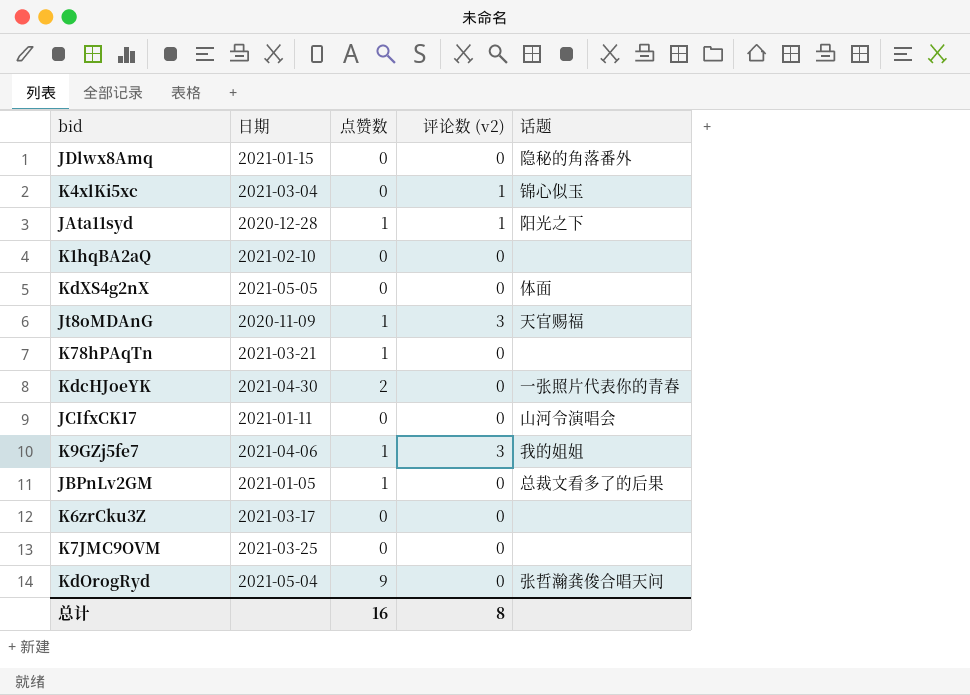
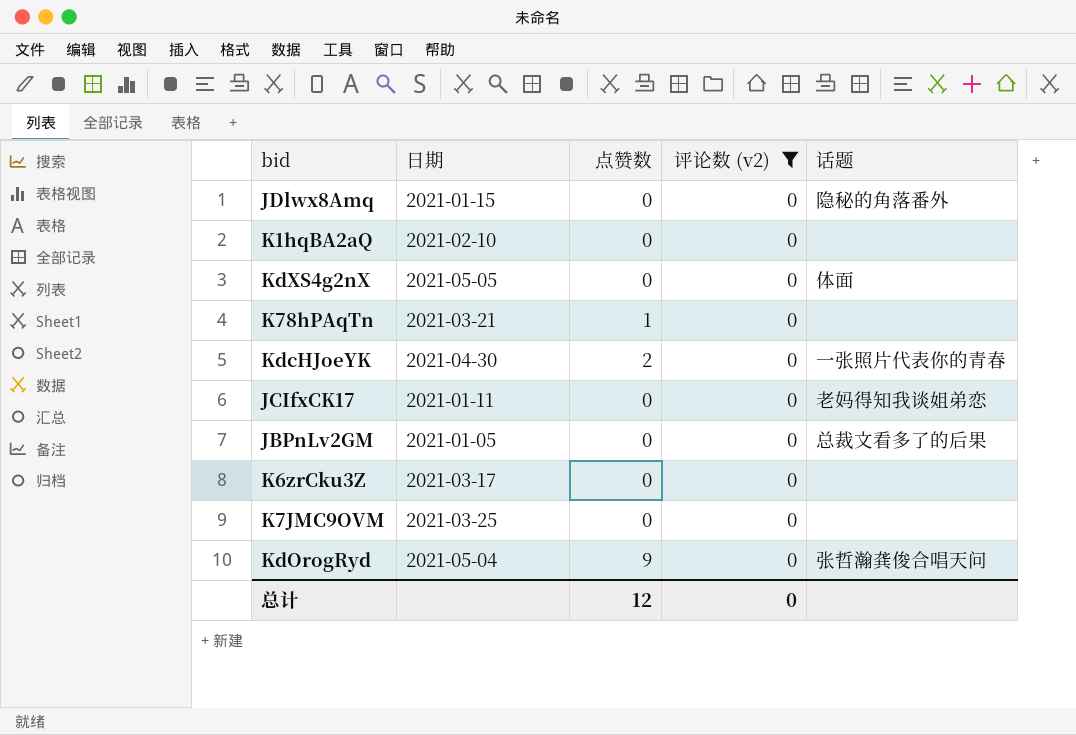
filter: none -> 评论数 (v2) = 0
JCIfxCK17 | 话题: 山河令演唱会 -> 老妈得知我谈姐弟恋
JBPnLv2GM | 点赞数: 1 -> 0
总计 | 点赞数: 16 -> 12
总计 | 评论数 (v2): 8 -> 0

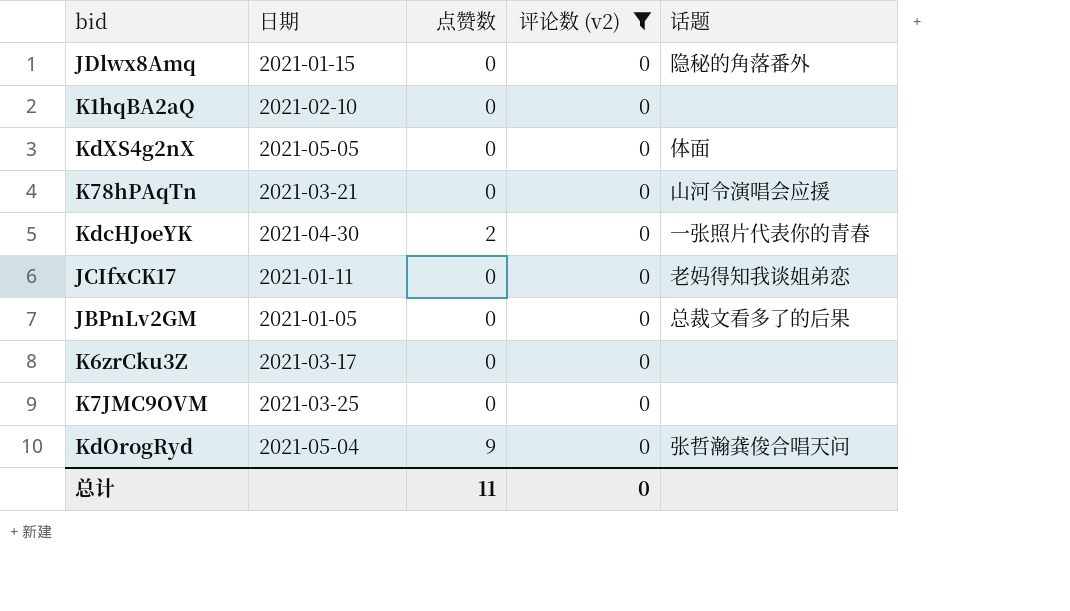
K78hPAqTn | 点赞数: 1 -> 0
K78hPAqTn | 话题: none -> 山河令演唱会应援
总计 | 点赞数: 12 -> 11

